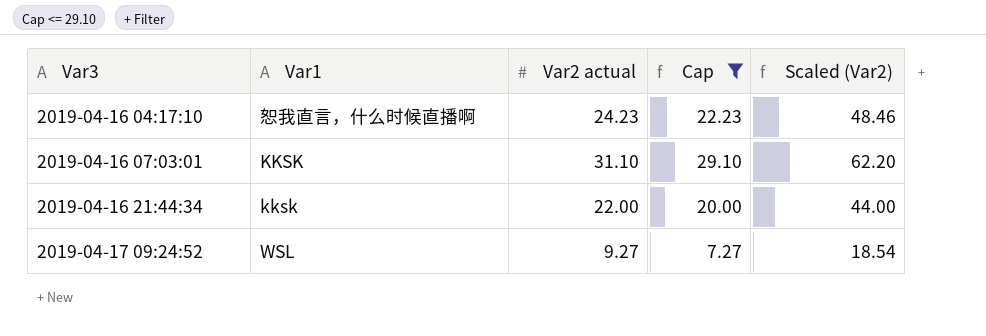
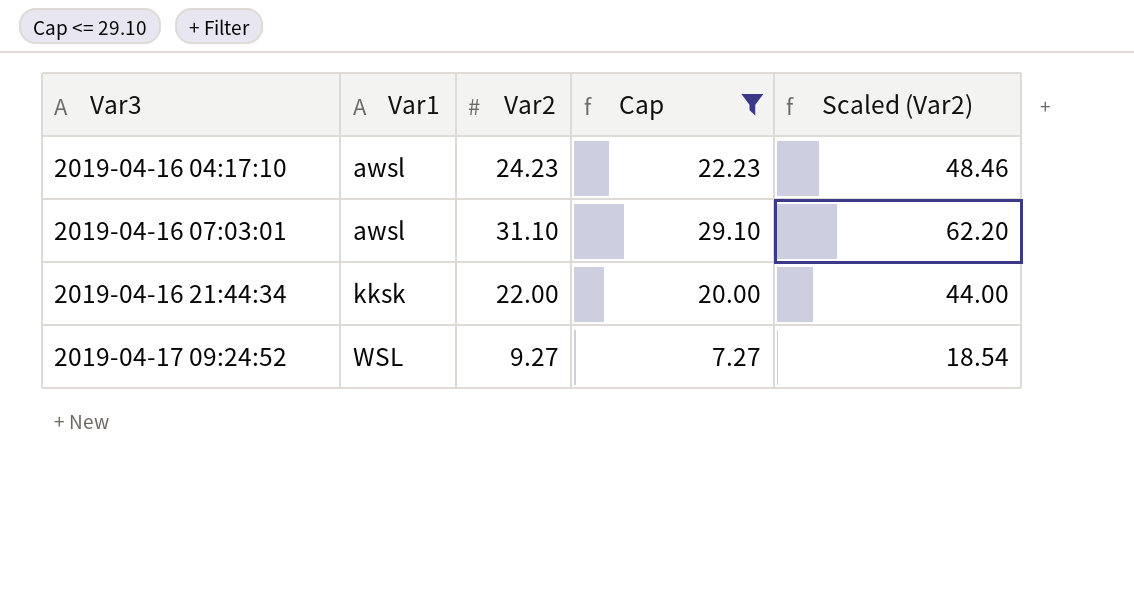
column name: Var2 actual -> Var2
2019-04-16 04:17:10 | Var1: 恕我直言，什么时候直播啊 -> awsl
2019-04-16 07:03:01 | Var1: KKSK -> awsl

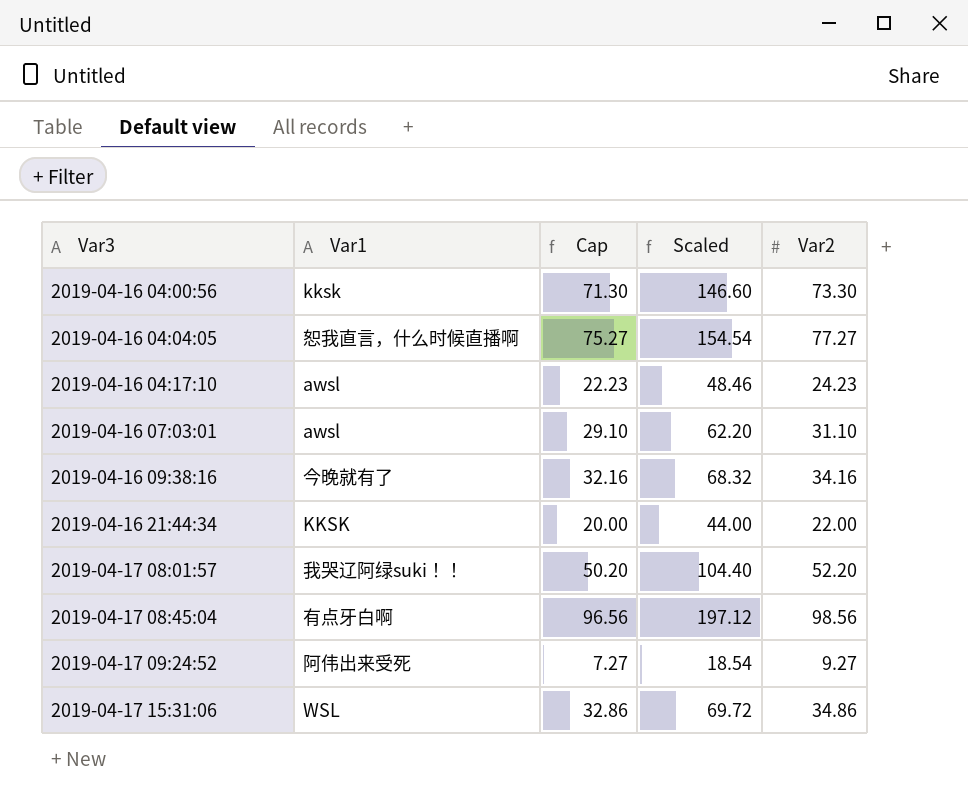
filter: Cap <= 29.10 -> none
column name: Scaled (Var2) -> Scaled
column Var2 | position: 3 -> 5
2019-04-16 21:44:34 | Var1: kksk -> KKSK
2019-04-17 09:24:52 | Var1: WSL -> 阿伟出来受死

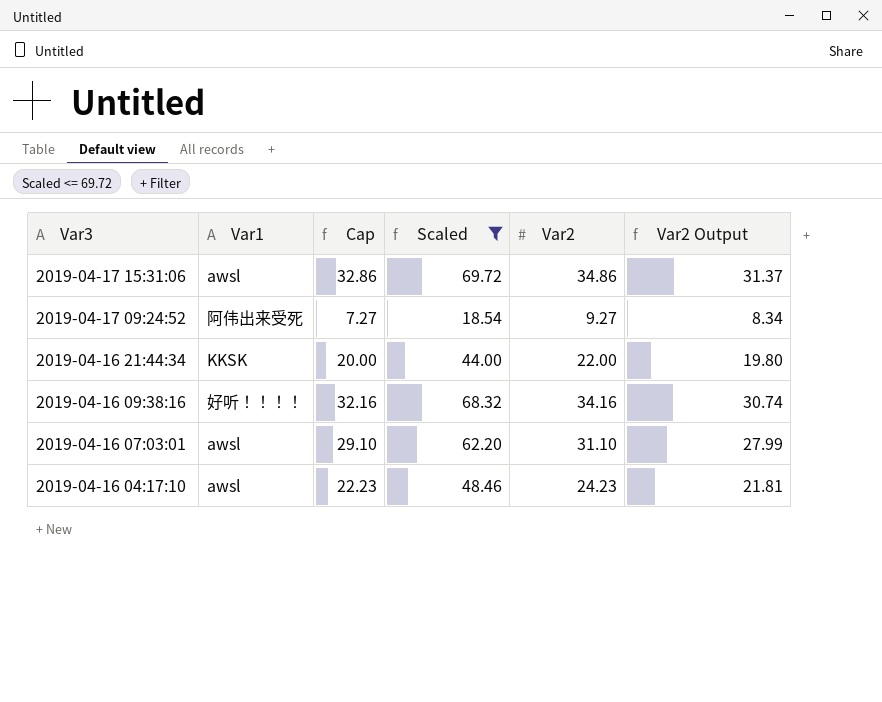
filter: none -> Scaled <= 69.72
row order: Var3 ascending -> Var3 descending
column Var2 Output | formula: none -> [Var2] * 0.9
2019-04-17 15:31:06 | Var1: WSL -> awsl
2019-04-16 09:38:16 | Var1: 今晚就有了 -> 好听！！！！

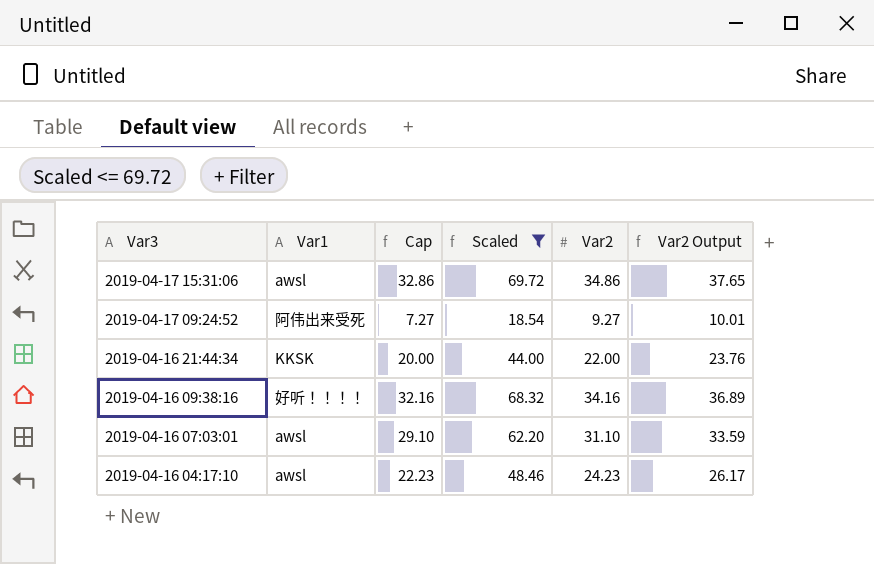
column Var2 Output | formula: [Var2] * 0.9 -> [Var2] * 1.08

